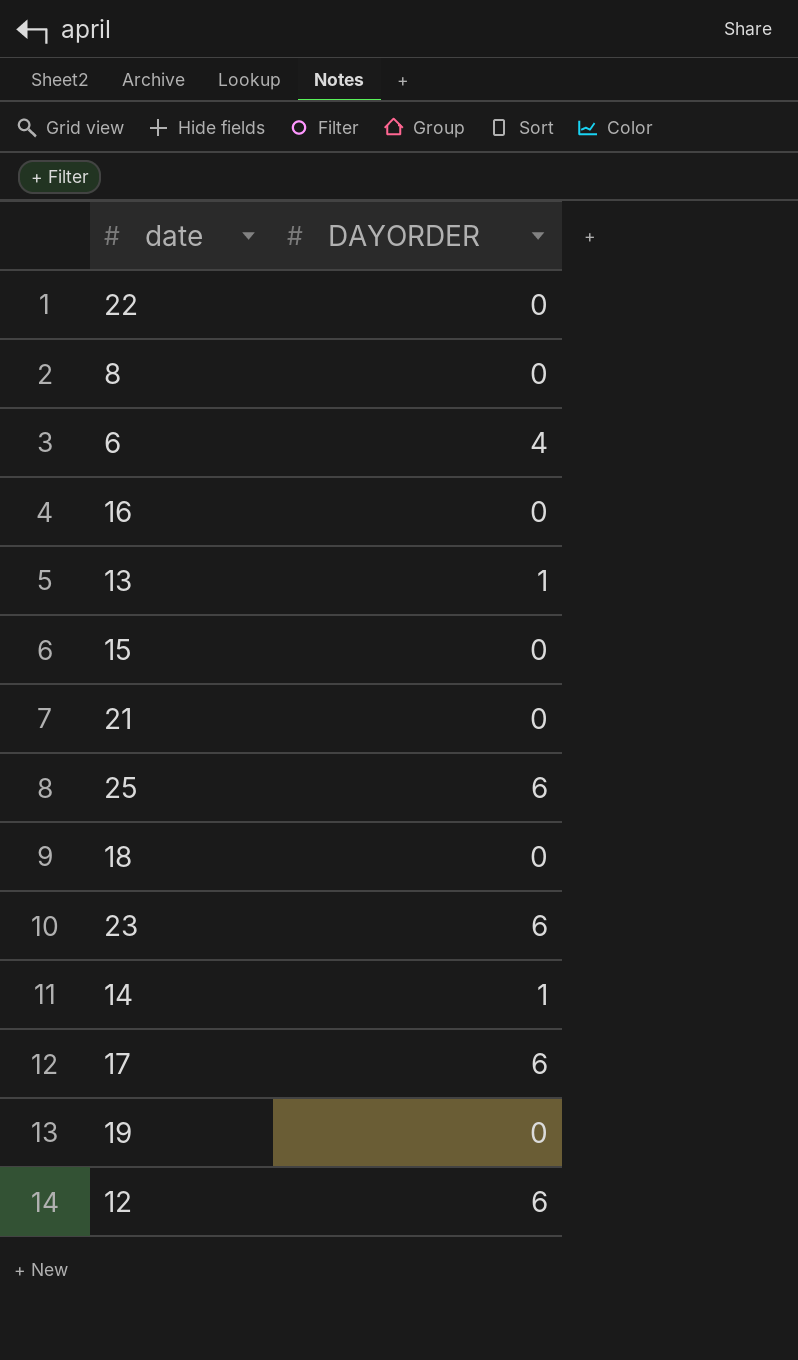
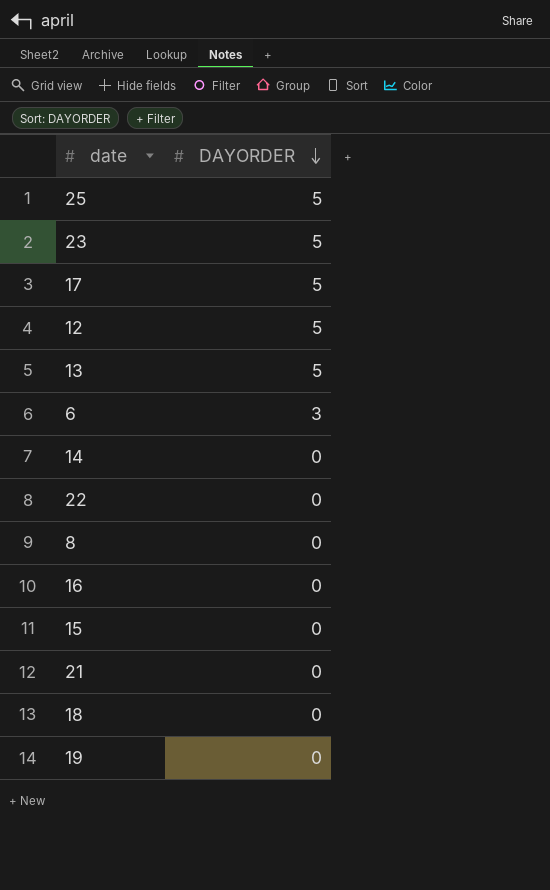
row order: none -> DAYORDER descending
25 | DAYORDER: 6 -> 5
23 | DAYORDER: 6 -> 5
17 | DAYORDER: 6 -> 5
12 | DAYORDER: 6 -> 5
13 | DAYORDER: 1 -> 5
6 | DAYORDER: 4 -> 3
14 | DAYORDER: 1 -> 0

